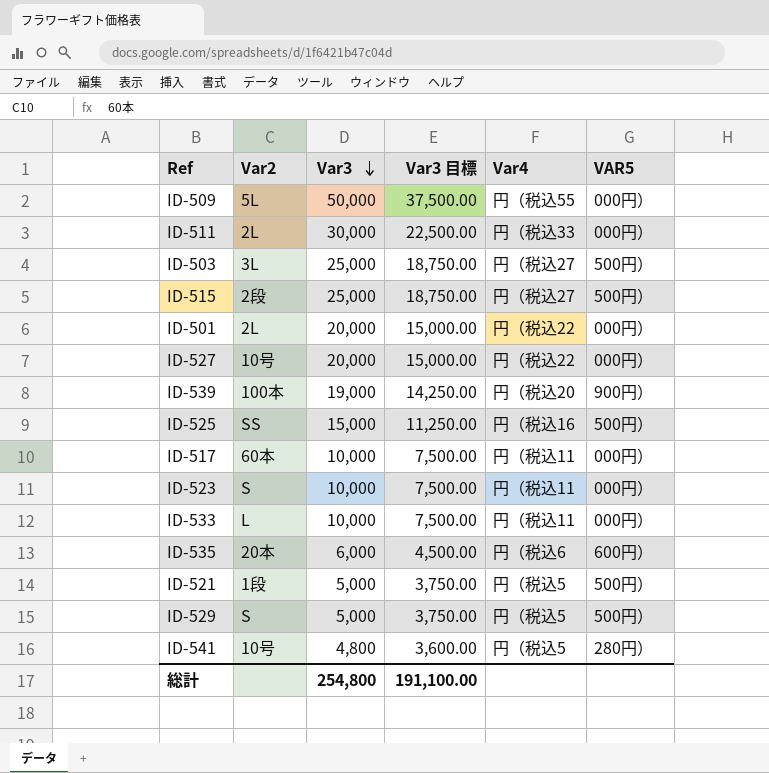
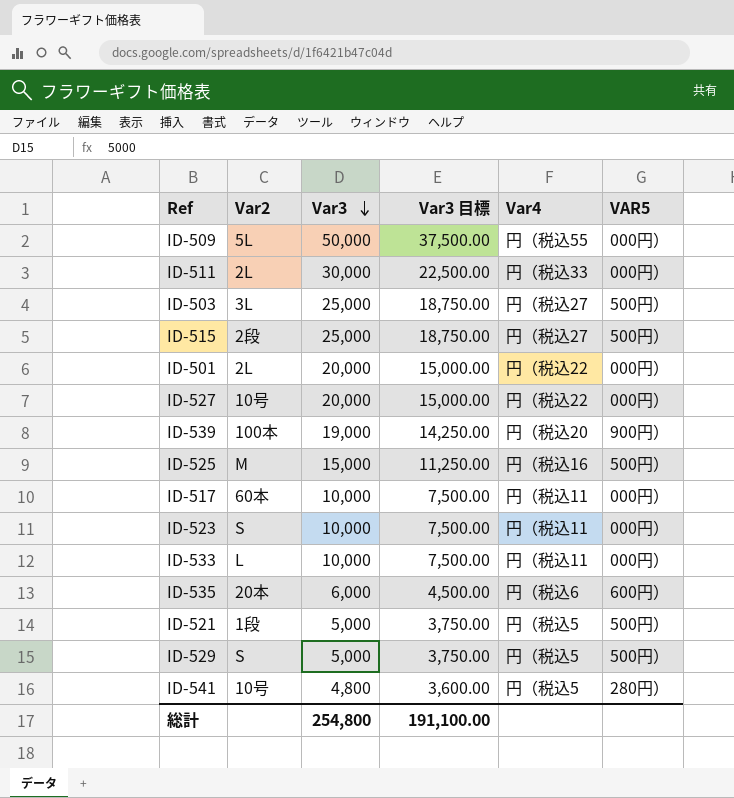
ID-525 | Var2: SS -> M

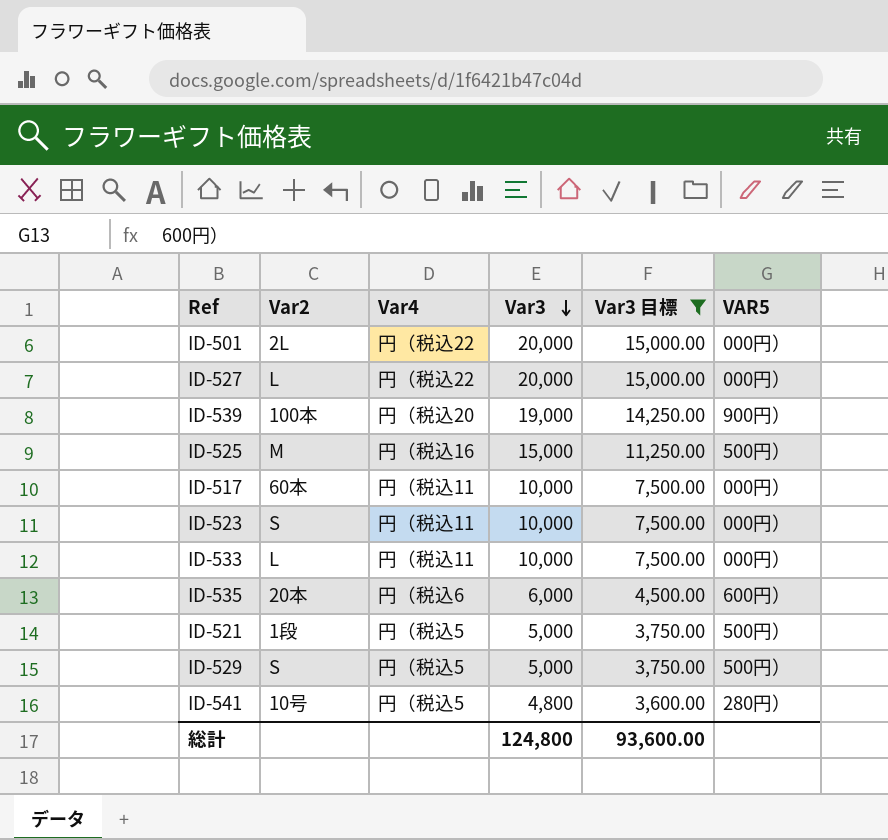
filter: none -> Var3 目標 <= 15,000.00
column Var4 | position: 5 -> 3
ID-527 | Var2: 10号 -> L
総計 | Var3: 254,800 -> 124,800
総計 | Var3 目標: 191,100.00 -> 93,600.00

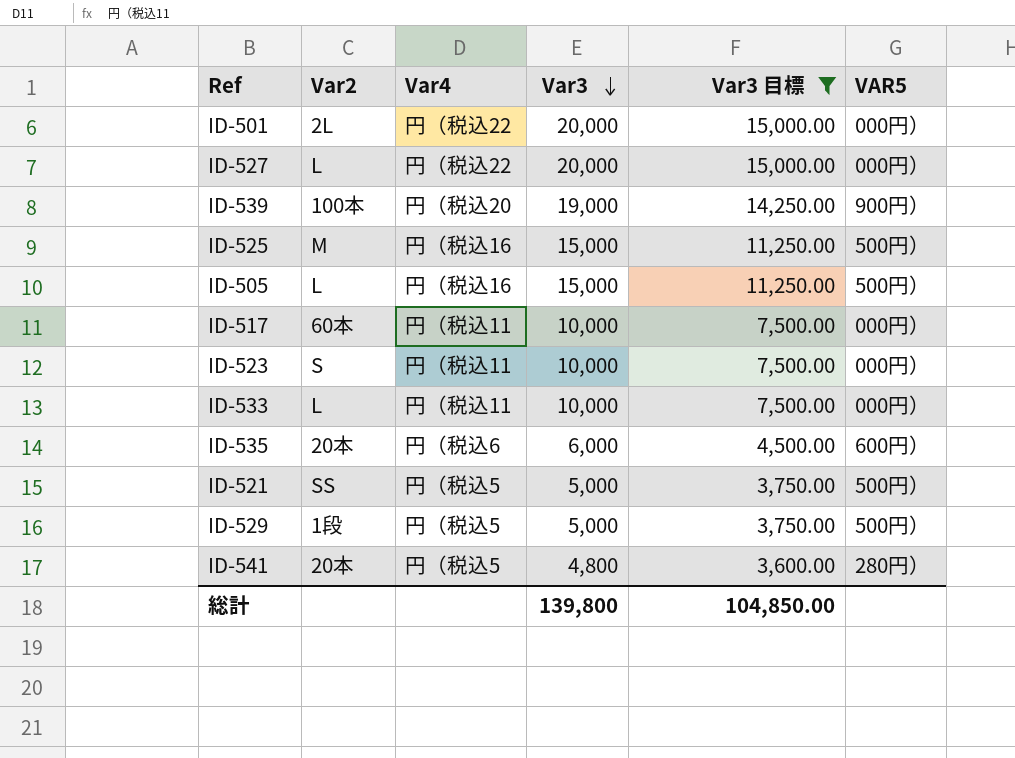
row ID-505: none -> L | 円（税込16 | 15,000 | 11,250.00 | 500円）
ID-521 | Var2: 1段 -> SS
ID-529 | Var2: S -> 1段
ID-541 | Var2: 10号 -> 20本
総計 | Var3: 124,800 -> 139,800
総計 | Var3 目標: 93,600.00 -> 104,850.00

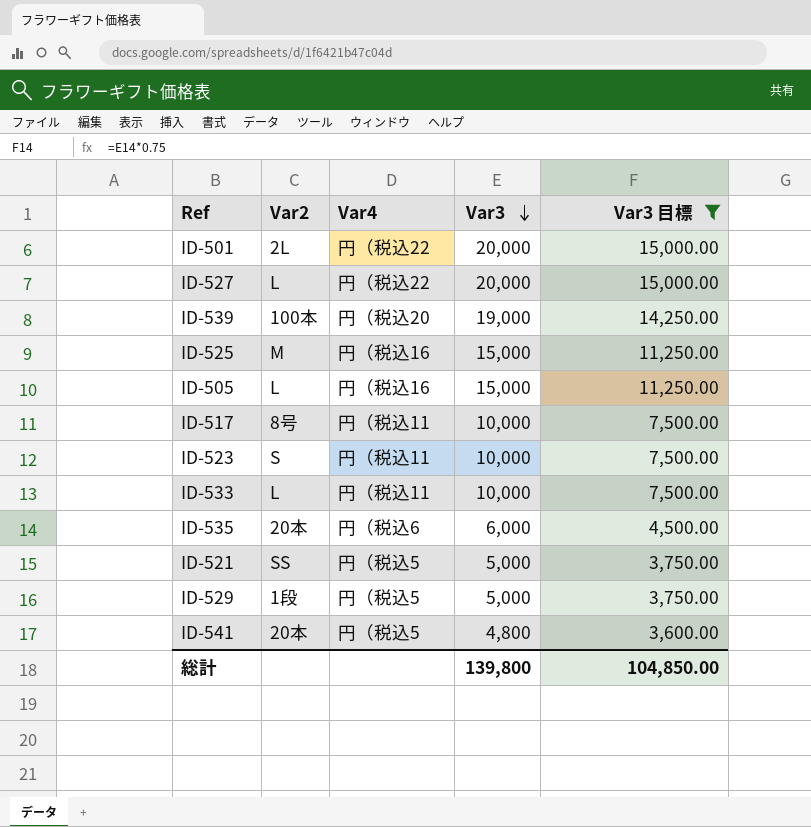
column VAR5 | position: 6 -> none
ID-517 | Var2: 60本 -> 8号

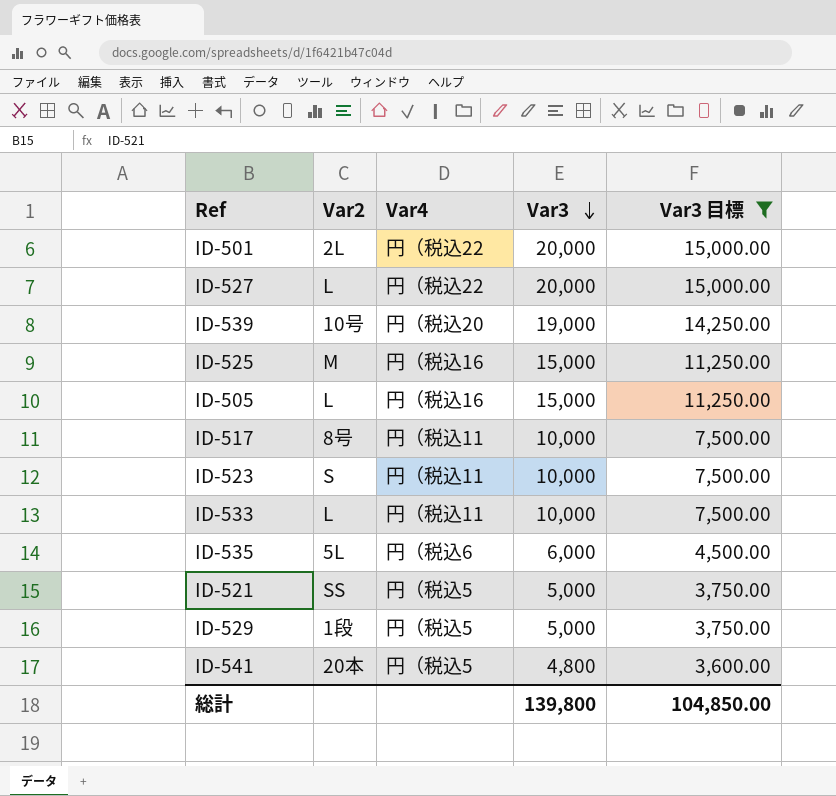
ID-539 | Var2: 100本 -> 10号
ID-535 | Var2: 20本 -> 5L

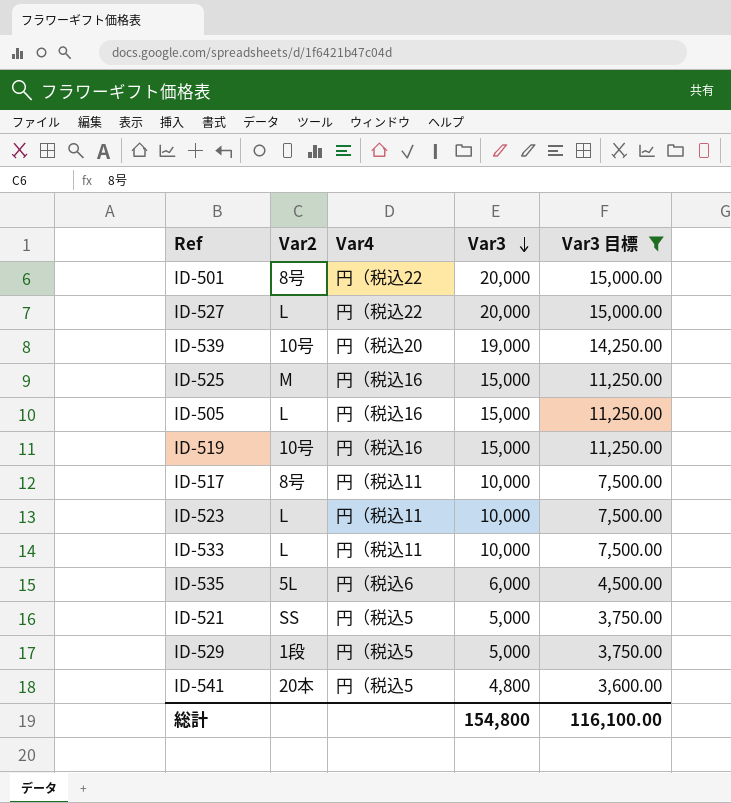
ID-501 | Var2: 2L -> 8号
row ID-519: none -> 10号 | 円（税込16 | 15,000 | 11,250.00
ID-523 | Var2: S -> L
総計 | Var3: 139,800 -> 154,800
総計 | Var3 目標: 104,850.00 -> 116,100.00

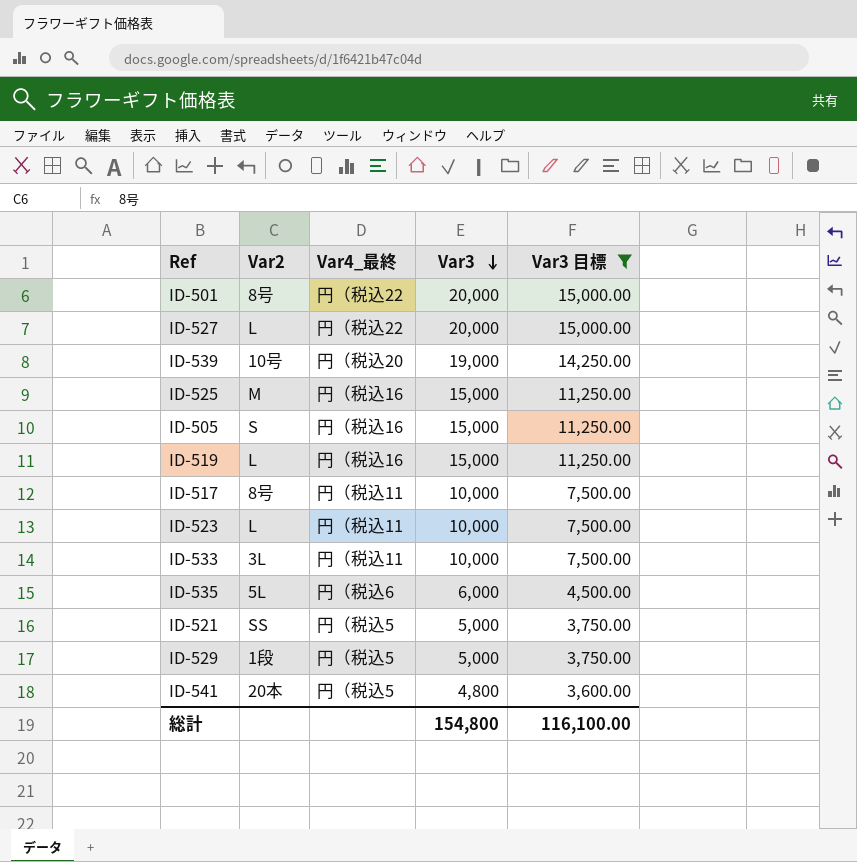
column name: Var4 -> Var4_最終
ID-505 | Var2: L -> S
ID-519 | Var2: 10号 -> L
ID-533 | Var2: L -> 3L

